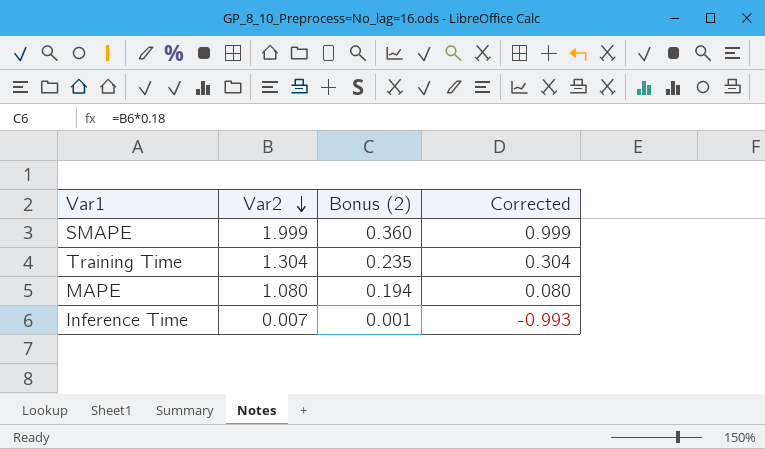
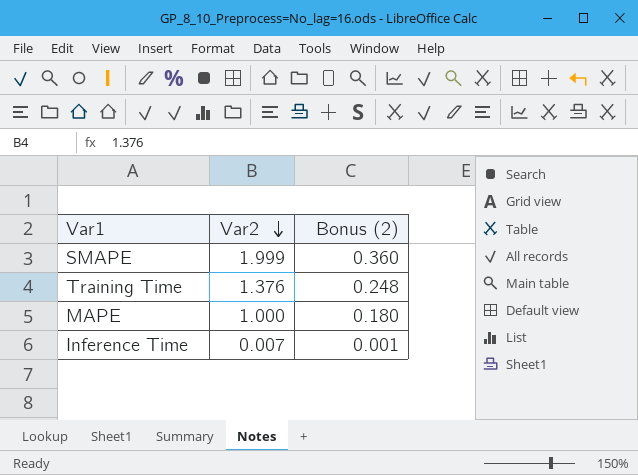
column Corrected | formula: [Var2] - 1 -> none
Training Time | Var2: 1.304 -> 1.376
Training Time | Bonus (2): 0.235 -> 0.248
MAPE | Var2: 1.080 -> 1.000
MAPE | Bonus (2): 0.194 -> 0.180

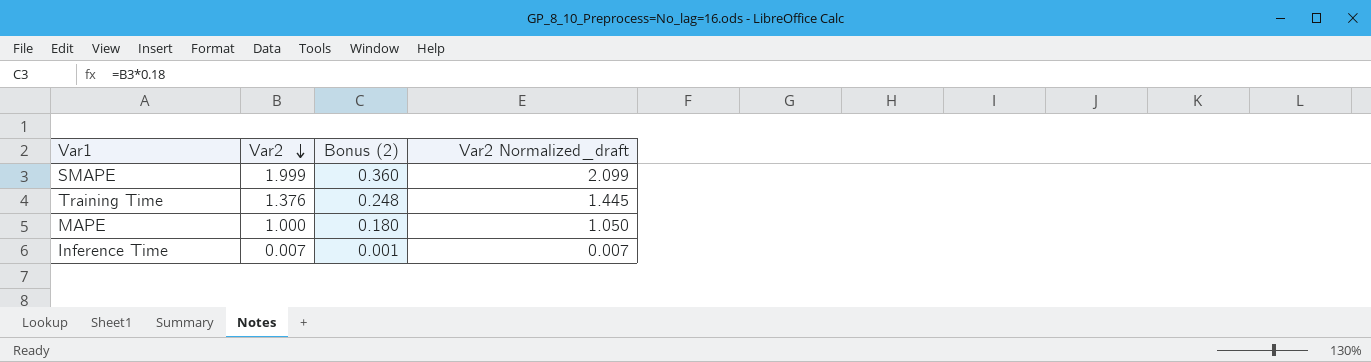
column Var2 Normalized_draft | formula: none -> [Var2] * 1.05

